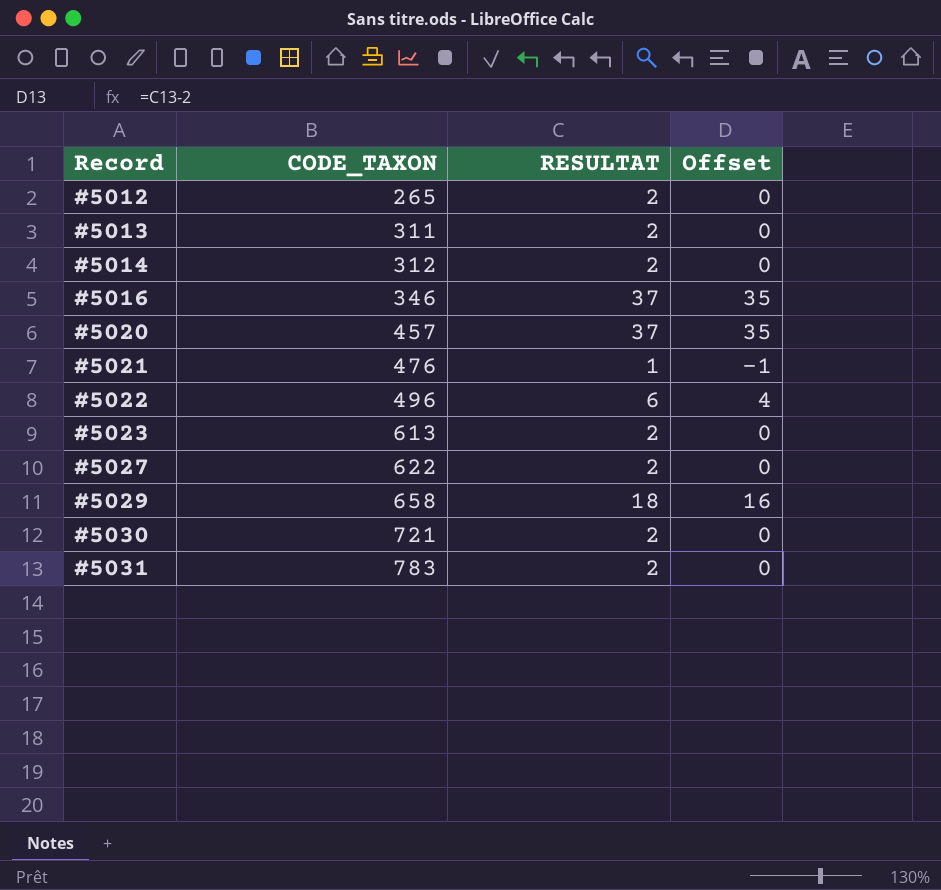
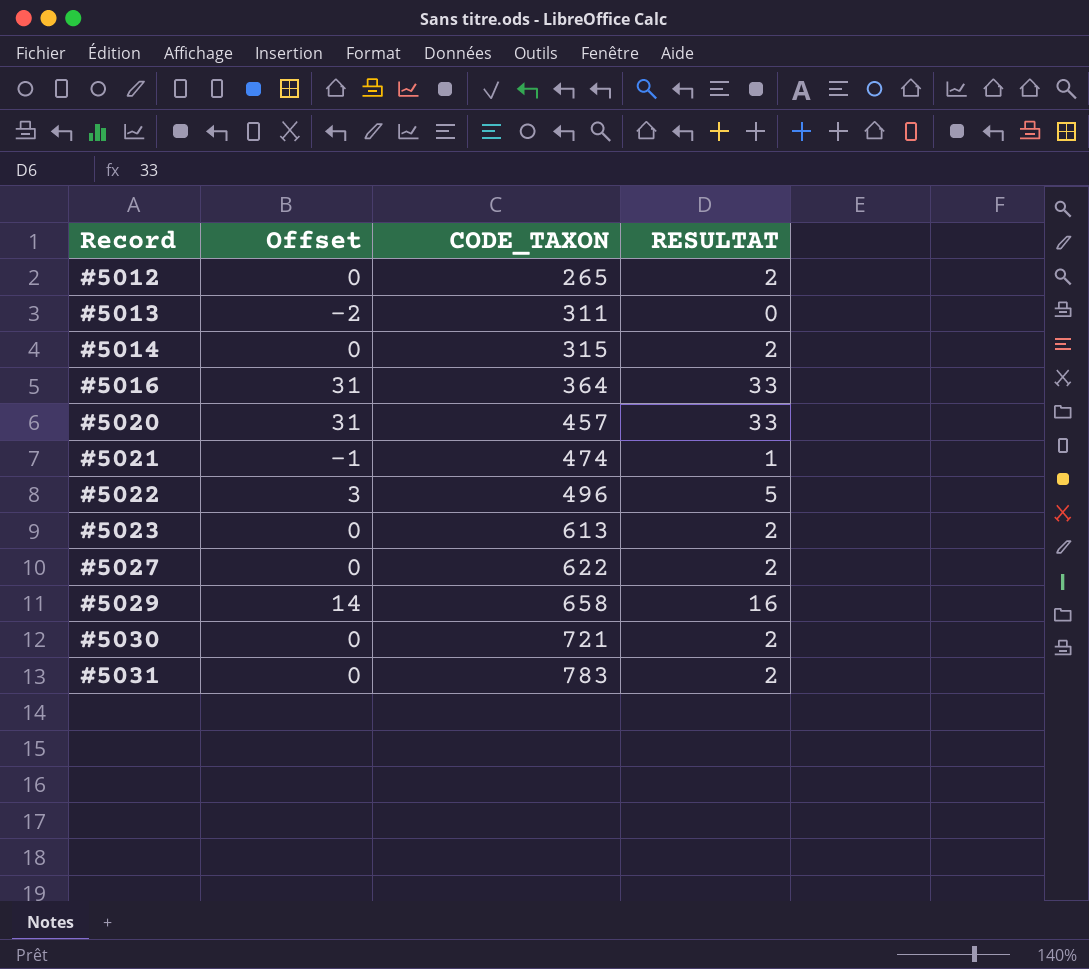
column Offset | position: 4 -> 2
#5013 | Offset: 0 -> -2
#5013 | RESULTAT: 2 -> 0
#5014 | CODE_TAXON: 312 -> 315
#5016 | Offset: 35 -> 31
#5016 | CODE_TAXON: 346 -> 364
#5016 | RESULTAT: 37 -> 33
#5020 | Offset: 35 -> 31
#5020 | RESULTAT: 37 -> 33
#5021 | CODE_TAXON: 476 -> 474
#5022 | Offset: 4 -> 3
#5022 | RESULTAT: 6 -> 5
#5029 | Offset: 16 -> 14
#5029 | RESULTAT: 18 -> 16

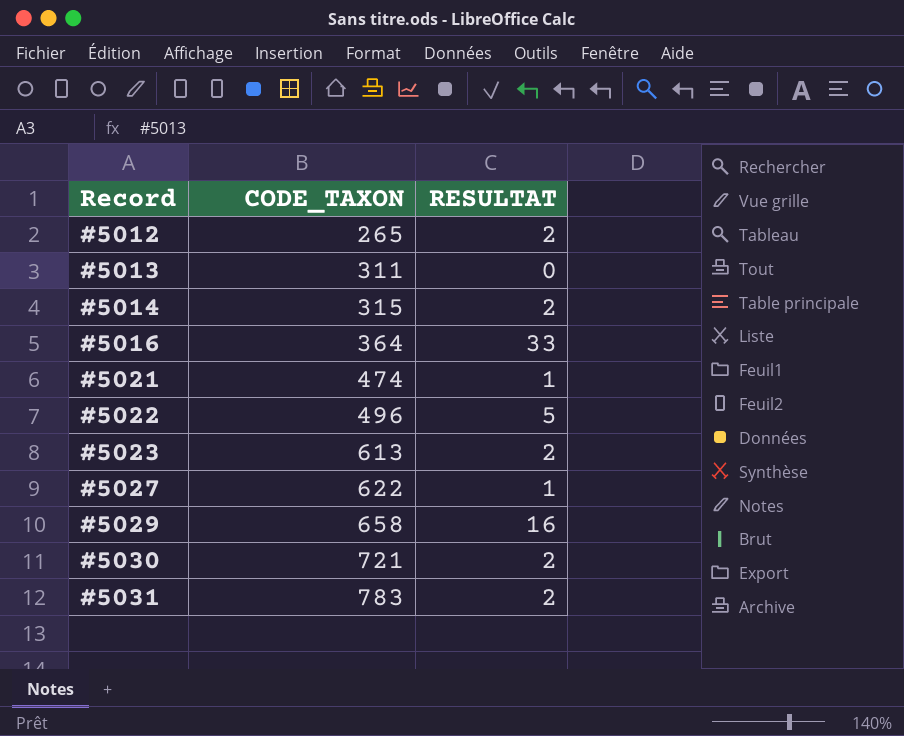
column Offset | formula: [RESULTAT] - 2 -> none
row #5020: 31 | 457 | 33 -> none
#5027 | RESULTAT: 2 -> 1

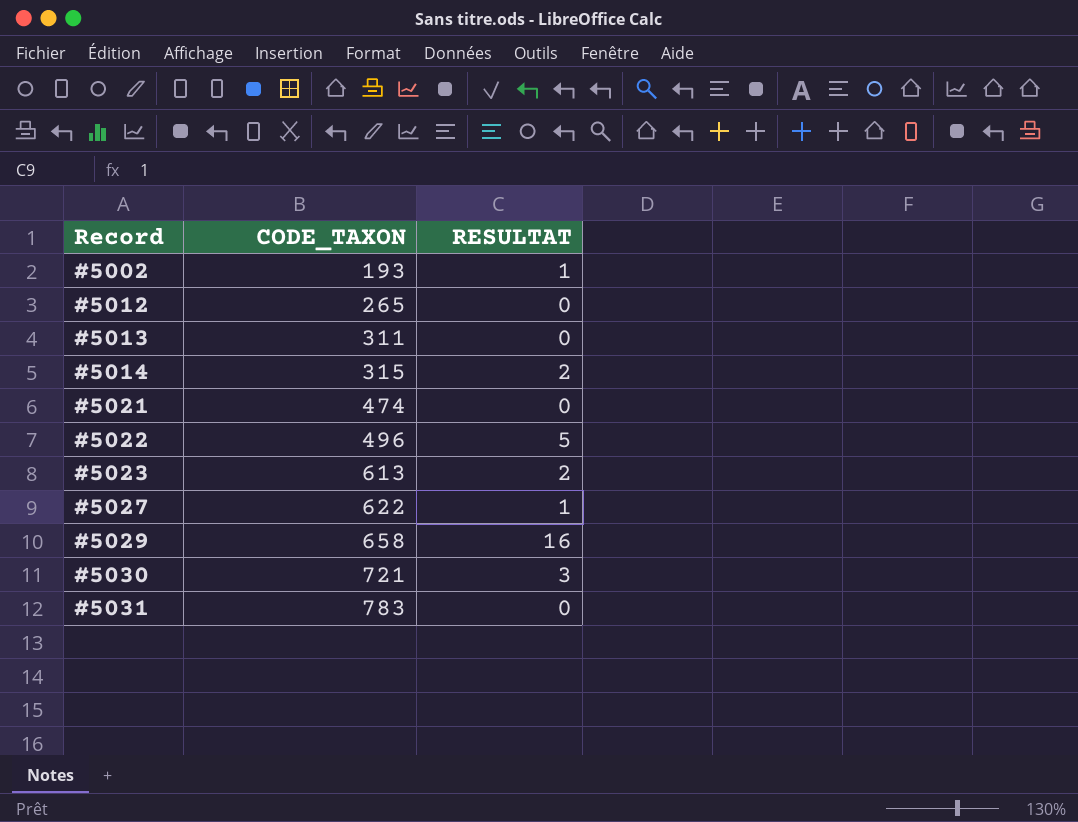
row #5016: 364 | 33 -> none
row #5002: none -> 193 | 1
#5012 | RESULTAT: 2 -> 0
#5021 | RESULTAT: 1 -> 0
#5030 | RESULTAT: 2 -> 3
#5031 | RESULTAT: 2 -> 0

